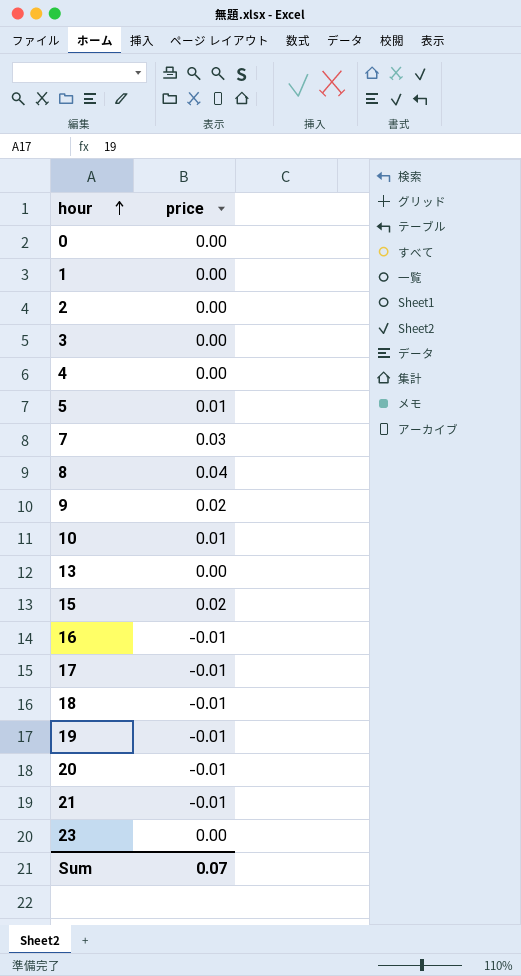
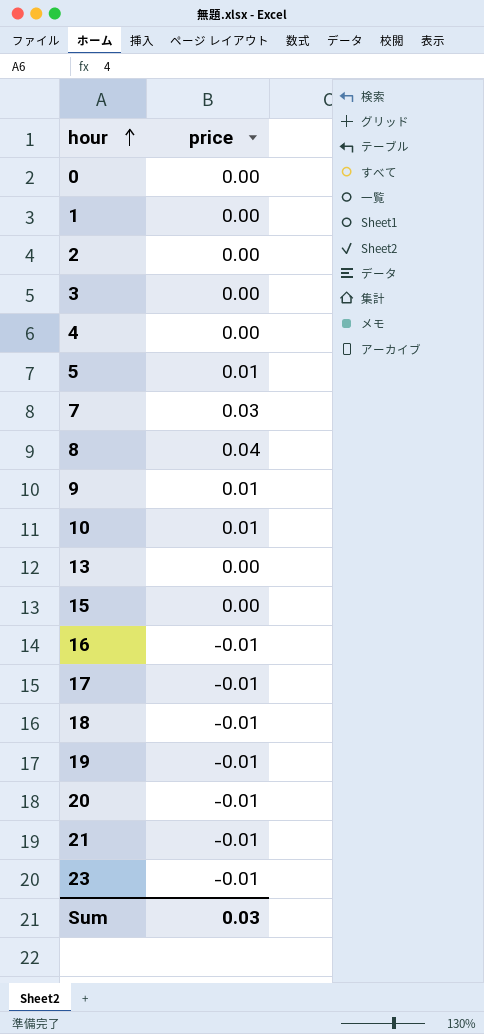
9 | price: 0.02 -> 0.01
15 | price: 0.02 -> 0.00
23 | price: 0.00 -> -0.01
Sum | price: 0.07 -> 0.03

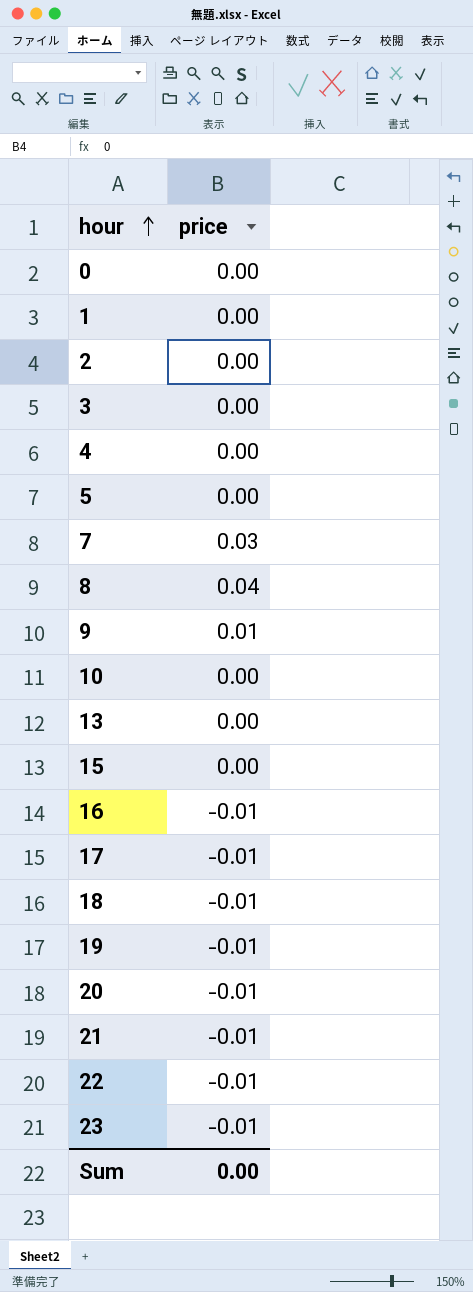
5 | price: 0.01 -> 0.00
10 | price: 0.01 -> 0.00
row 22: none -> -0.01
Sum | price: 0.03 -> 0.00

